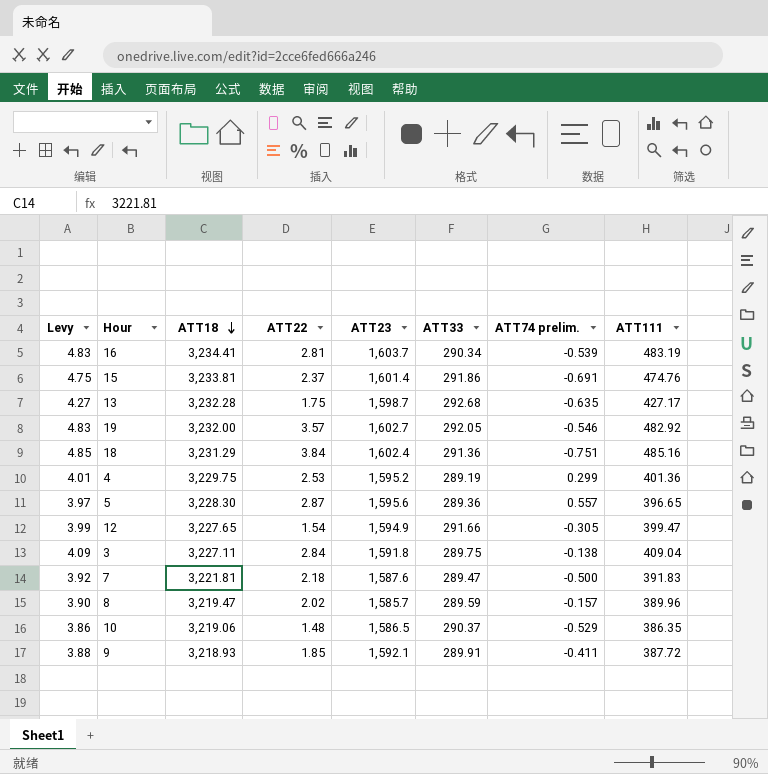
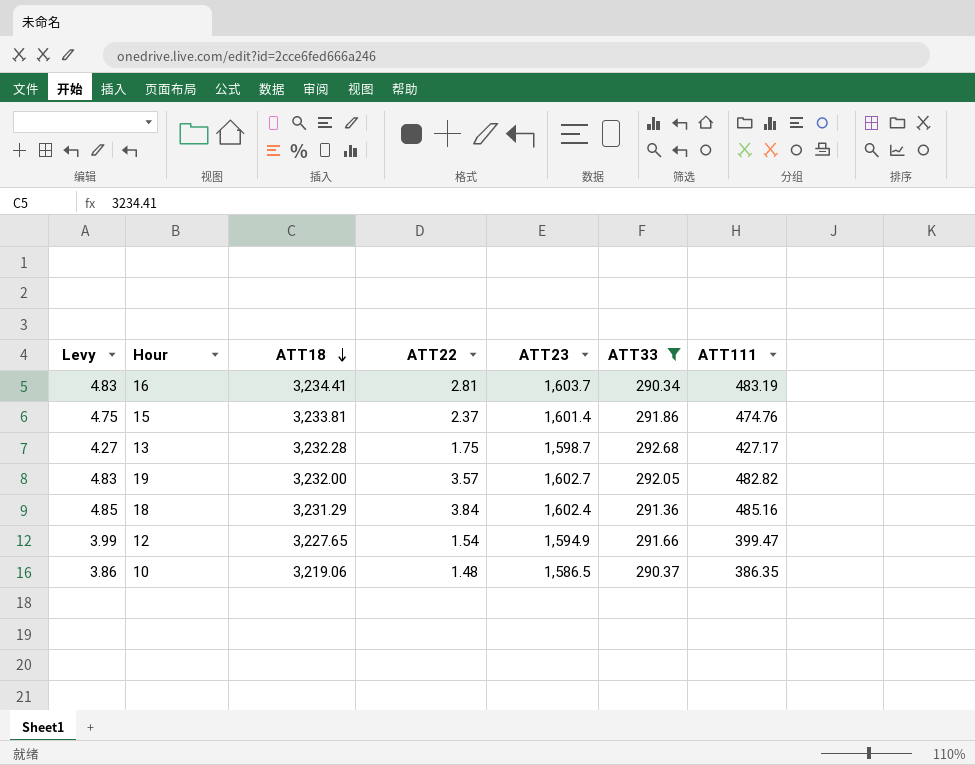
filter: none -> ATT33 >= 290.34
column ATT74 prelim. | position: 7 -> none
19 | ATT111: 482.92 -> 482.82

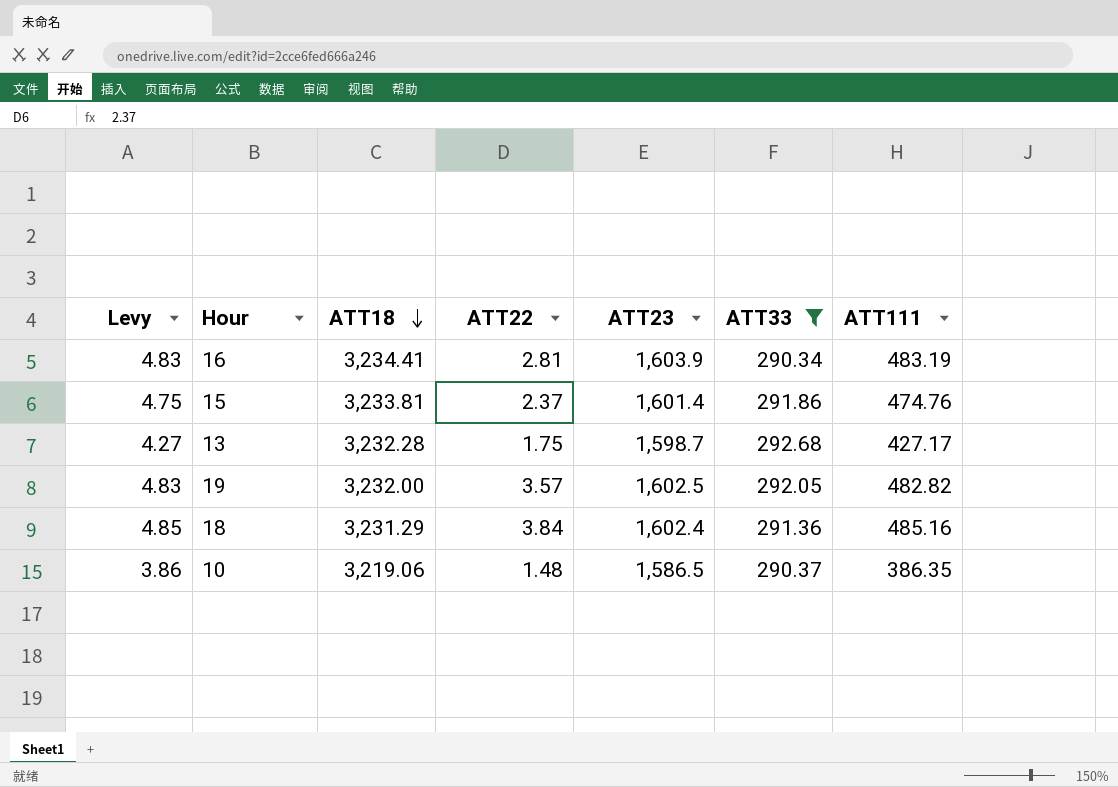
row 12: 3.99 | 3,227.65 | 1.54 | 1,594.9 | 291.66 | 399.47 -> none
16 | ATT23: 1,603.7 -> 1,603.9
19 | ATT23: 1,602.7 -> 1,602.5

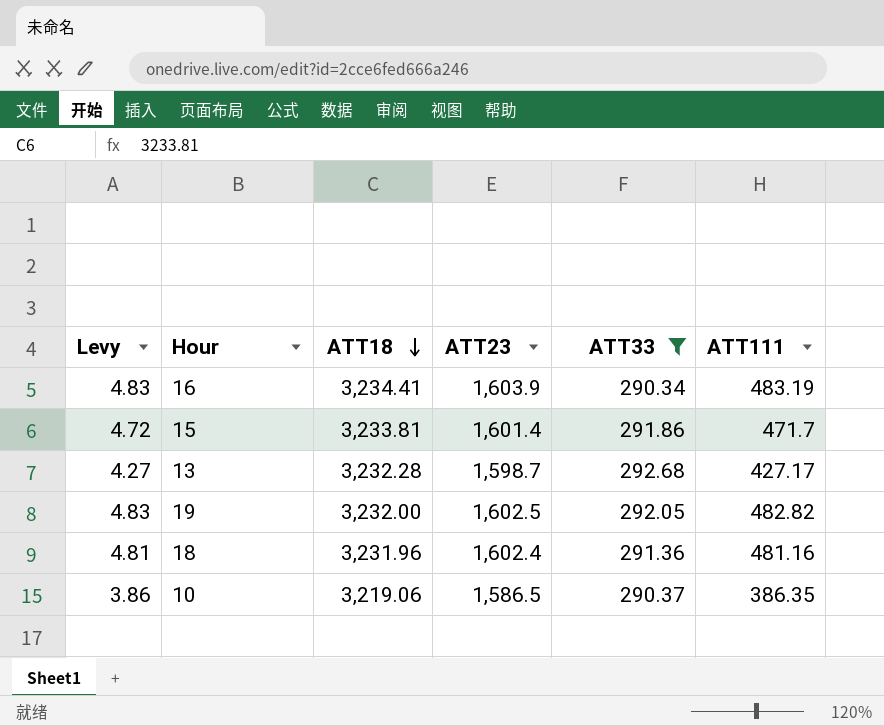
column ATT22 | position: 4 -> none
15 | Levy: 4.75 -> 4.72
15 | ATT111: 474.76 -> 471.7
18 | Levy: 4.85 -> 4.81
18 | ATT18: 3,231.29 -> 3,231.96
18 | ATT111: 485.16 -> 481.16

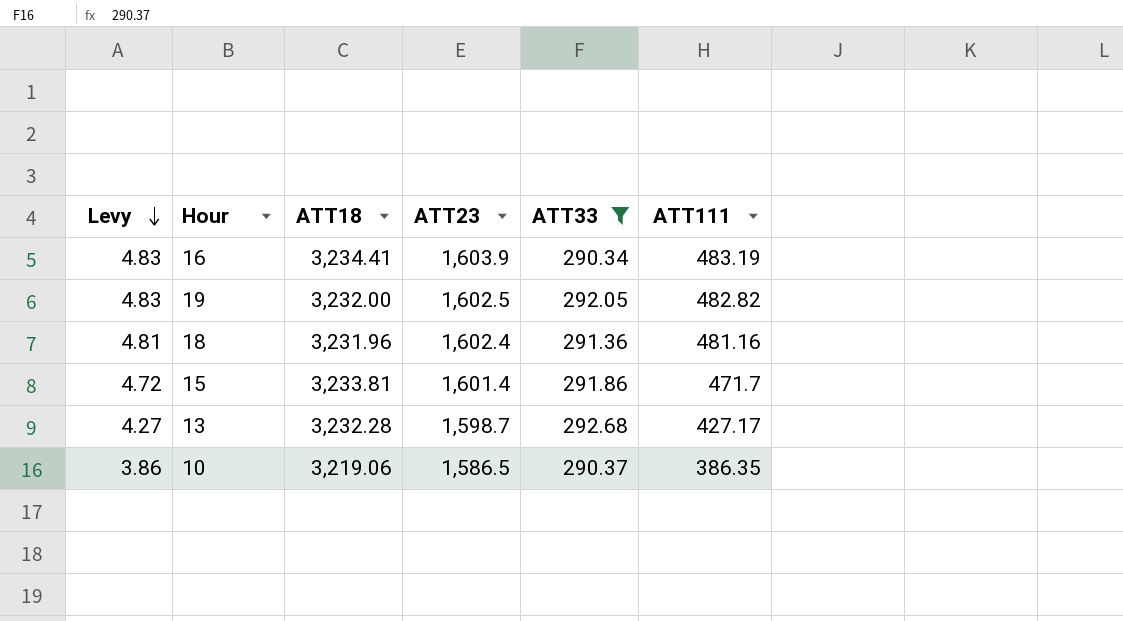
row order: ATT18 descending -> Levy descending

